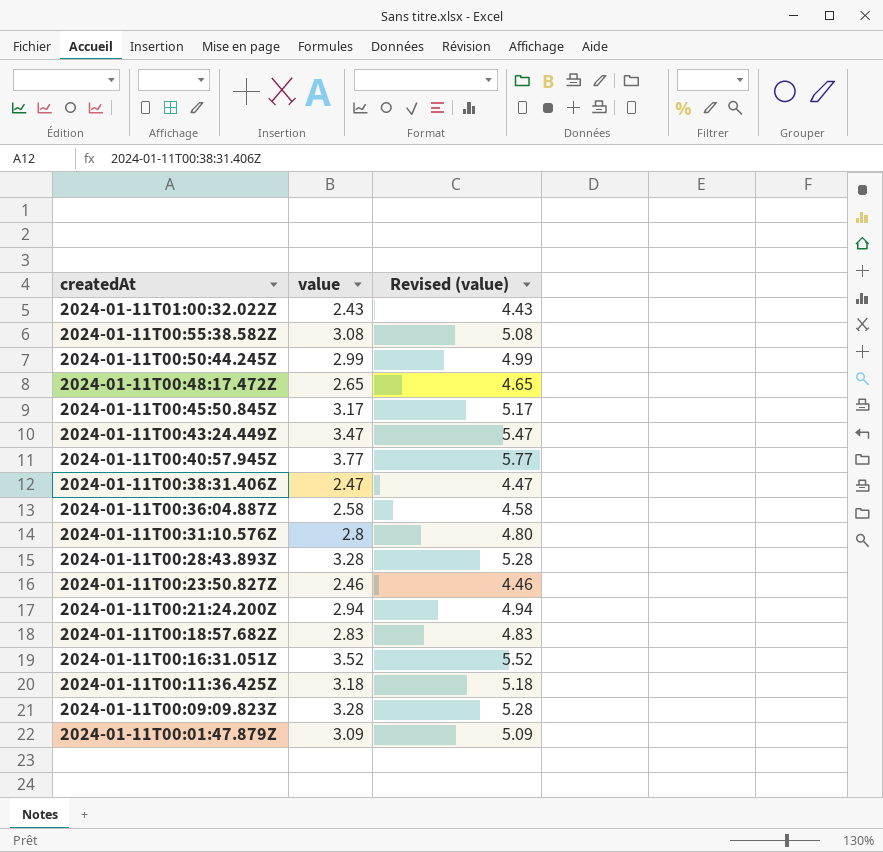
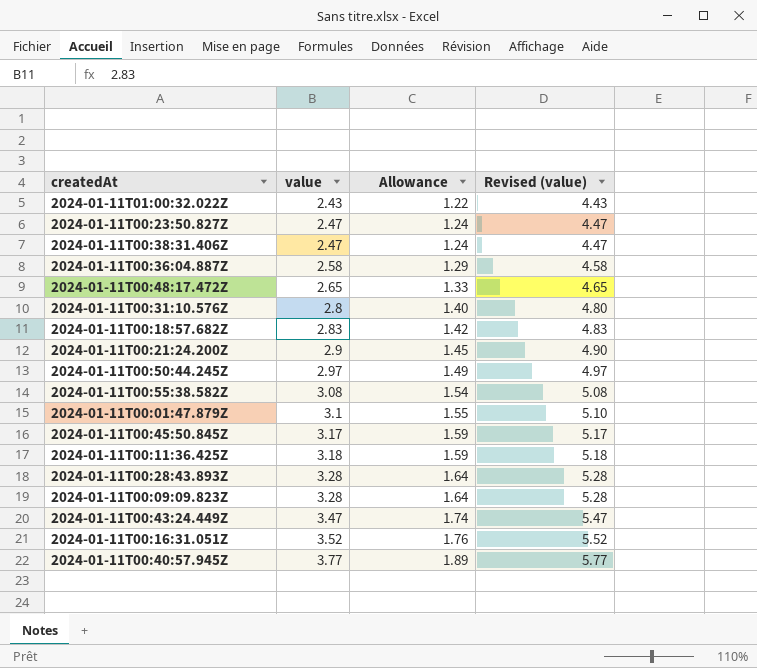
row order: createdAt descending -> value ascending
column Allowance | formula: none -> [value] * 0.5
2024-01-11T00:23:50.827Z | value: 2.46 -> 2.47
2024-01-11T00:23:50.827Z | Revised (value): 4.46 -> 4.47
2024-01-11T00:21:24.200Z | value: 2.94 -> 2.9
2024-01-11T00:21:24.200Z | Revised (value): 4.94 -> 4.90
2024-01-11T00:50:44.245Z | value: 2.99 -> 2.97
2024-01-11T00:50:44.245Z | Revised (value): 4.99 -> 4.97
2024-01-11T00:01:47.879Z | value: 3.09 -> 3.1
2024-01-11T00:01:47.879Z | Revised (value): 5.09 -> 5.10

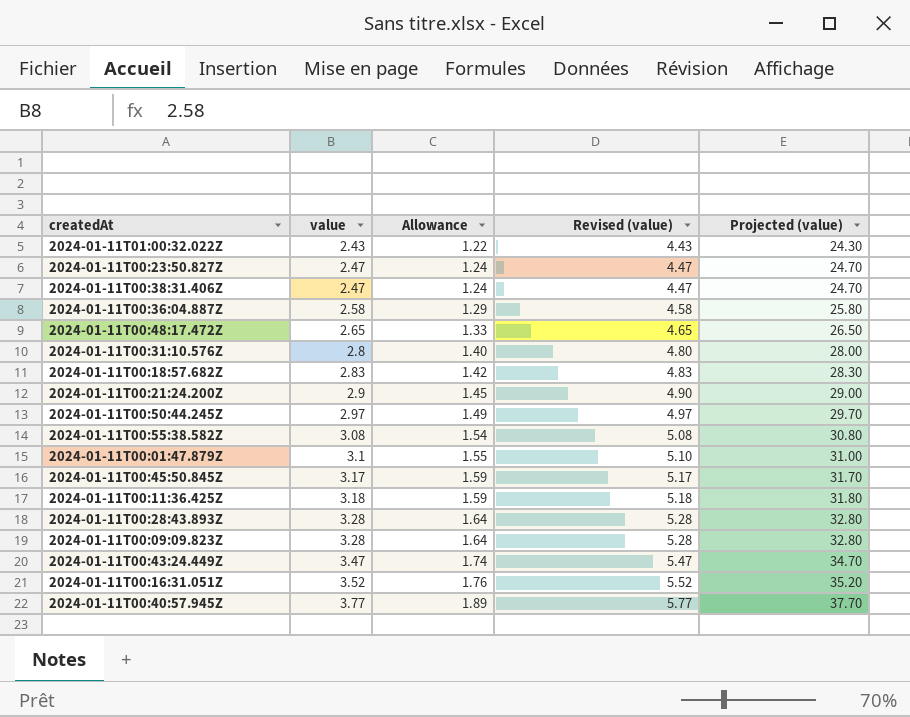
column Projected (value) | formula: none -> [value] * 10

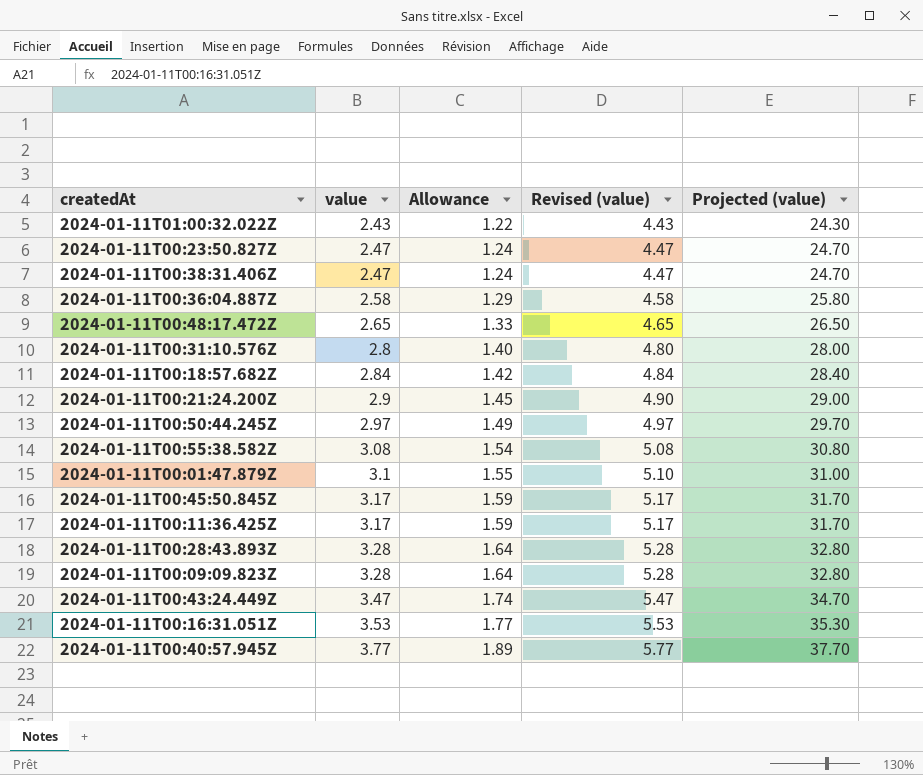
2024-01-11T00:18:57.682Z | value: 2.83 -> 2.84
2024-01-11T00:18:57.682Z | Revised (value): 4.83 -> 4.84
2024-01-11T00:18:57.682Z | Projected (value): 28.30 -> 28.40
2024-01-11T00:11:36.425Z | value: 3.18 -> 3.17
2024-01-11T00:11:36.425Z | Revised (value): 5.18 -> 5.17
2024-01-11T00:11:36.425Z | Projected (value): 31.80 -> 31.70
2024-01-11T00:16:31.051Z | value: 3.52 -> 3.53
2024-01-11T00:16:31.051Z | Allowance: 1.76 -> 1.77
2024-01-11T00:16:31.051Z | Revised (value): 5.52 -> 5.53
2024-01-11T00:16:31.051Z | Projected (value): 35.20 -> 35.30

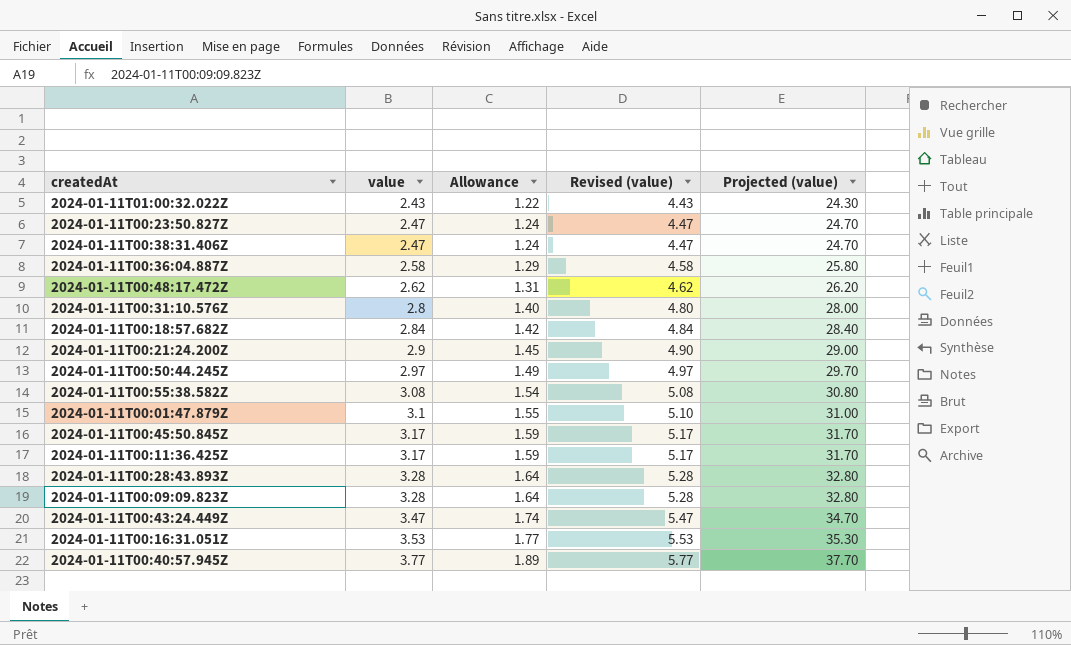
2024-01-11T00:48:17.472Z | value: 2.65 -> 2.62
2024-01-11T00:48:17.472Z | Allowance: 1.33 -> 1.31
2024-01-11T00:48:17.472Z | Revised (value): 4.65 -> 4.62
2024-01-11T00:48:17.472Z | Projected (value): 26.50 -> 26.20

